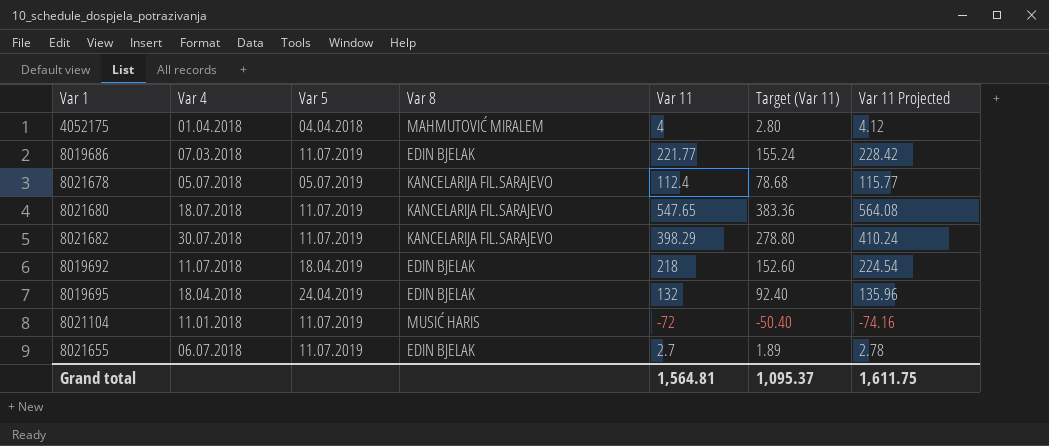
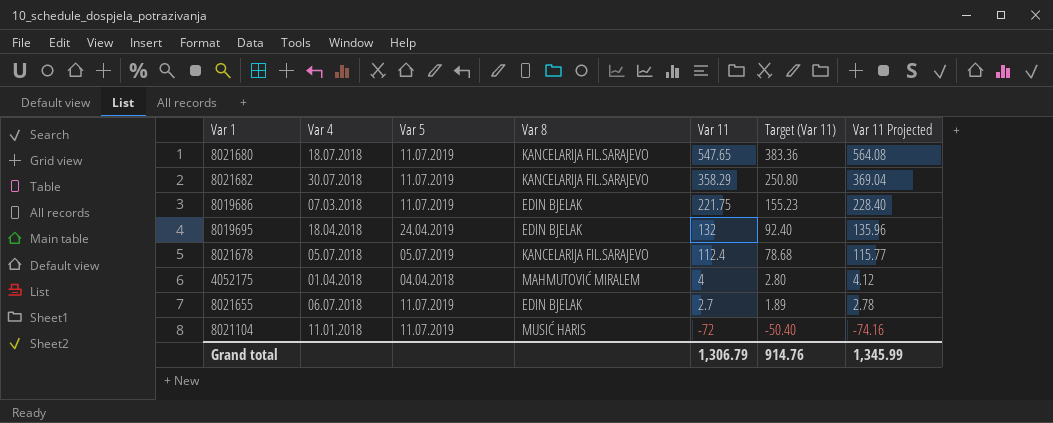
row order: none -> Var 11 descending
row 8019692: 11.07.2018 | 18.04.2019 | EDIN BJELAK | 218 | 152.60 | 224.54 -> none
8021682 | Var 11: 398.29 -> 358.29
8021682 | Target (Var 11): 278.80 -> 250.80
8021682 | Var 11 Projected: 410.24 -> 369.04
8019686 | Var 11: 221.77 -> 221.75
8019686 | Target (Var 11): 155.24 -> 155.23
8019686 | Var 11 Projected: 228.42 -> 228.40
Grand total | Var 11: 1,564.81 -> 1,306.79
Grand total | Target (Var 11): 1,095.37 -> 914.76
Grand total | Var 11 Projected: 1,611.75 -> 1,345.99

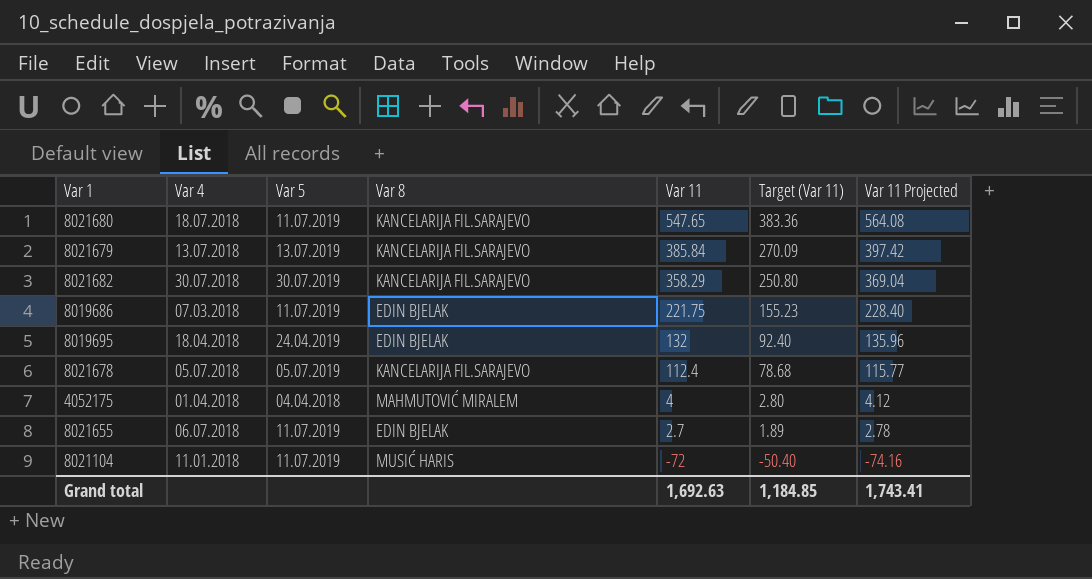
row 8021679: none -> 13.07.2018 | 13.07.2019 | KANCELARIJA FIL.SARAJEVO | 385.84 | 270.09 | 397.42
8021682 | Var 5: 11.07.2019 -> 30.07.2019
Grand total | Var 11: 1,306.79 -> 1,692.63
Grand total | Target (Var 11): 914.76 -> 1,184.85
Grand total | Var 11 Projected: 1,345.99 -> 1,743.41

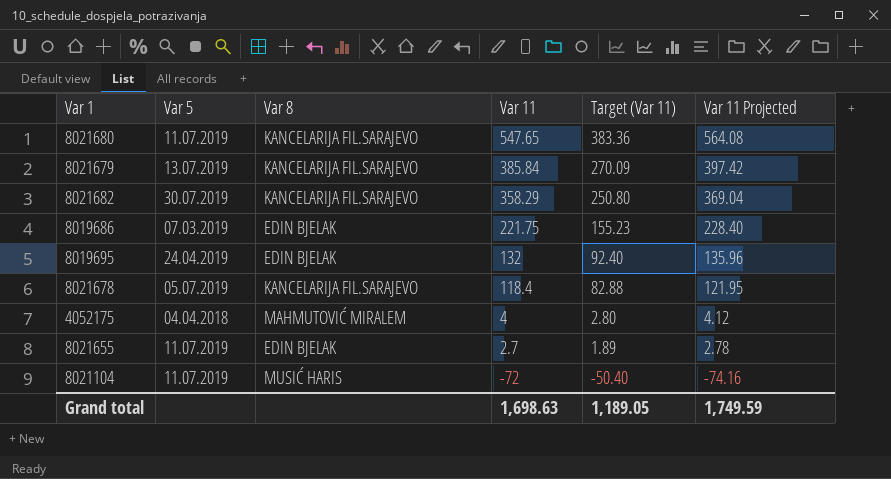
column Var 4 | position: 2 -> none
8019686 | Var 5: 11.07.2019 -> 07.03.2019
8021678 | Var 11: 112.4 -> 118.4
8021678 | Target (Var 11): 78.68 -> 82.88
8021678 | Var 11 Projected: 115.77 -> 121.95
Grand total | Var 11: 1,692.63 -> 1,698.63
Grand total | Target (Var 11): 1,184.85 -> 1,189.05
Grand total | Var 11 Projected: 1,743.41 -> 1,749.59

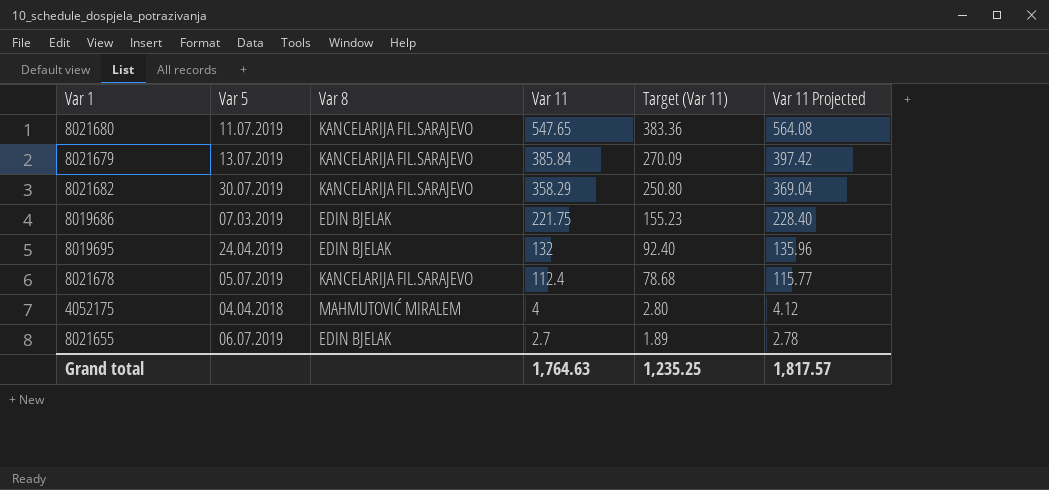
row 8021104: 11.07.2019 | MUSIĆ HARIS | -72 | -50.40 | -74.16 -> none
8021678 | Var 11: 118.4 -> 112.4
8021678 | Target (Var 11): 82.88 -> 78.68
8021678 | Var 11 Projected: 121.95 -> 115.77
8021655 | Var 5: 11.07.2019 -> 06.07.2019
Grand total | Var 11: 1,698.63 -> 1,764.63
Grand total | Target (Var 11): 1,189.05 -> 1,235.25
Grand total | Var 11 Projected: 1,749.59 -> 1,817.57

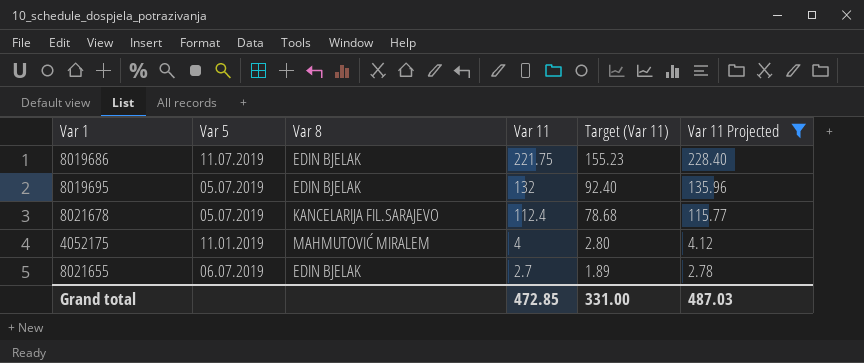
filter: none -> Var 11 Projected <= 228.40
8019686 | Var 5: 07.03.2019 -> 11.07.2019
8019695 | Var 5: 24.04.2019 -> 05.07.2019
4052175 | Var 5: 04.04.2018 -> 11.01.2019
Grand total | Var 11: 1,764.63 -> 472.85
Grand total | Target (Var 11): 1,235.25 -> 331.00
Grand total | Var 11 Projected: 1,817.57 -> 487.03

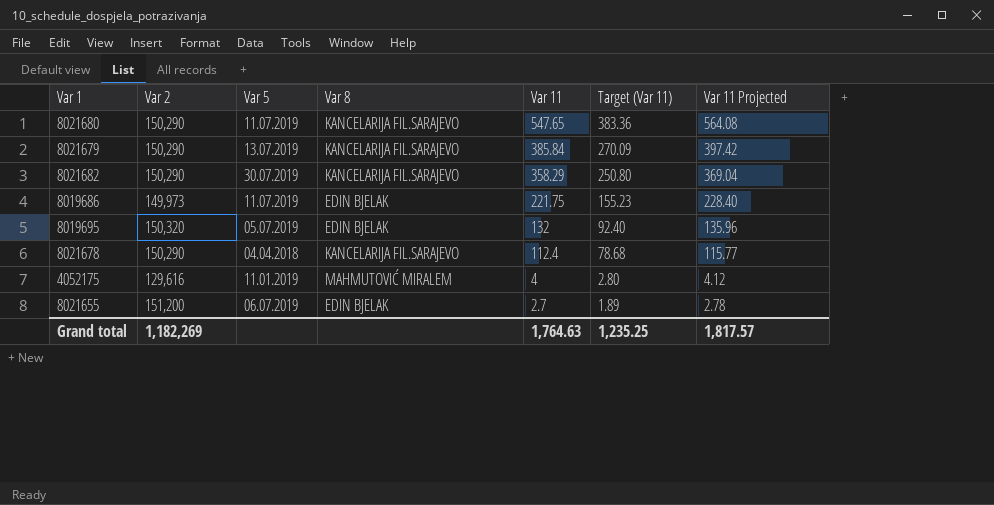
filter: Var 11 Projected <= 228.40 -> none
column Var 2 | position: none -> 2
8021678 | Var 5: 05.07.2019 -> 04.04.2018
Grand total | Var 11: 472.85 -> 1,764.63
Grand total | Target (Var 11): 331.00 -> 1,235.25
Grand total | Var 11 Projected: 487.03 -> 1,817.57

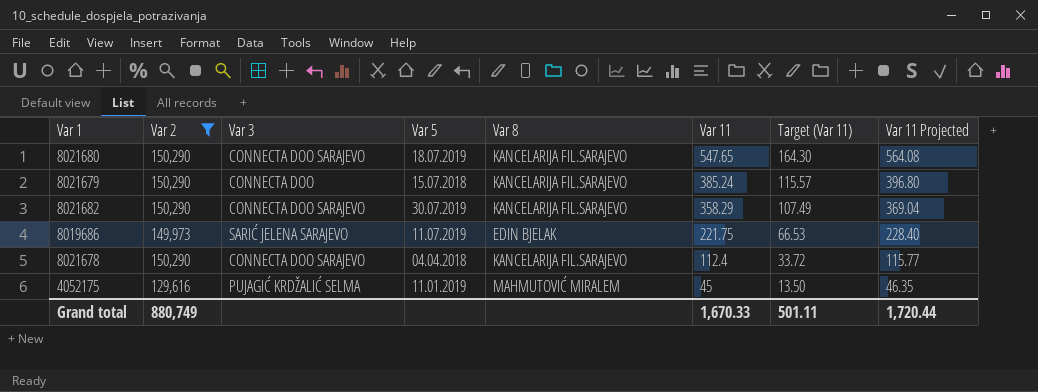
filter: none -> Var 2 <= 150,290
column Var 3 | position: none -> 3
column Target (Var 11) | formula: [Var 11] * 0.7 -> [Var 11] * 0.3
8021680 | Var 5: 11.07.2019 -> 18.07.2019
8021679 | Var 5: 13.07.2019 -> 15.07.2018
8021679 | Var 11: 385.84 -> 385.24
8021679 | Var 11 Projected: 397.42 -> 396.80
4052175 | Var 11: 4 -> 45
4052175 | Var 11 Projected: 4.12 -> 46.35
Grand total | Var 2: 1,182,269 -> 880,749
Grand total | Var 11: 1,764.63 -> 1,670.33
Grand total | Target (Var 11): 1,235.25 -> 501.11
Grand total | Var 11 Projected: 1,817.57 -> 1,720.44

